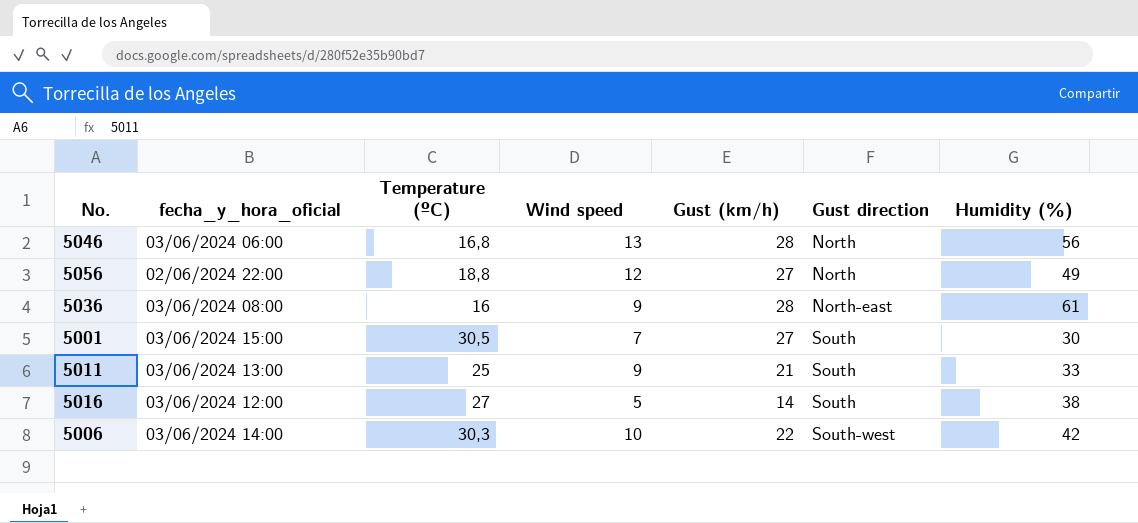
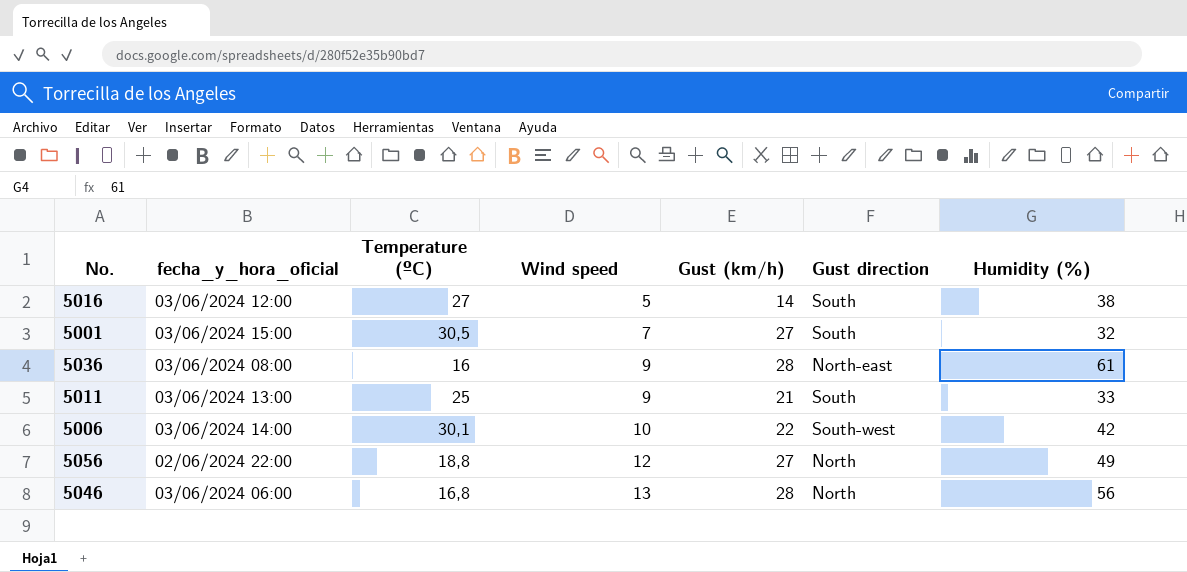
row order: Gust direction ascending -> Wind speed ascending
5001 | Humidity (%): 30 -> 32
5006 | Temperature (ºC): 30,3 -> 30,1

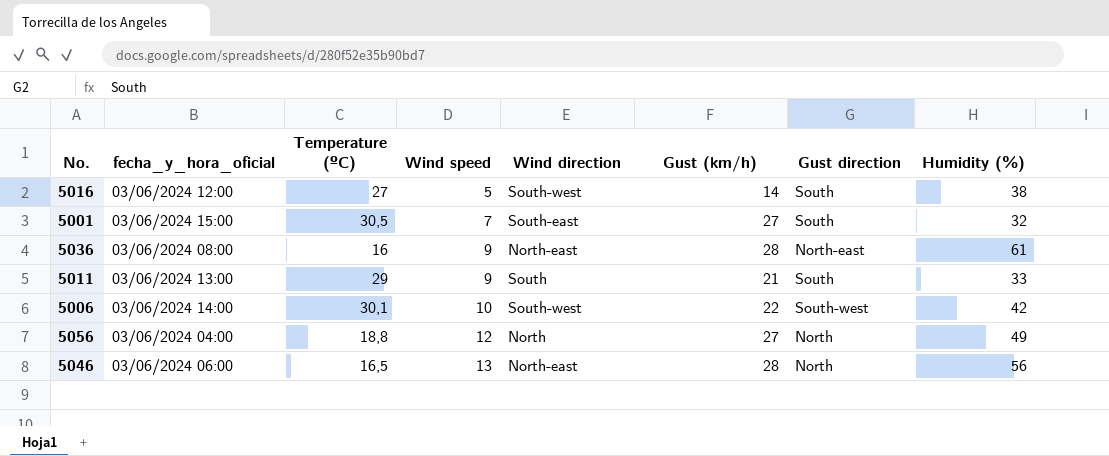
column Wind direction | position: none -> 5
5011 | Temperature (ºC): 25 -> 29
5056 | fecha_y_hora_oficial: 02/06/2024 22:00 -> 03/06/2024 04:00
5046 | Temperature (ºC): 16,8 -> 16,5

